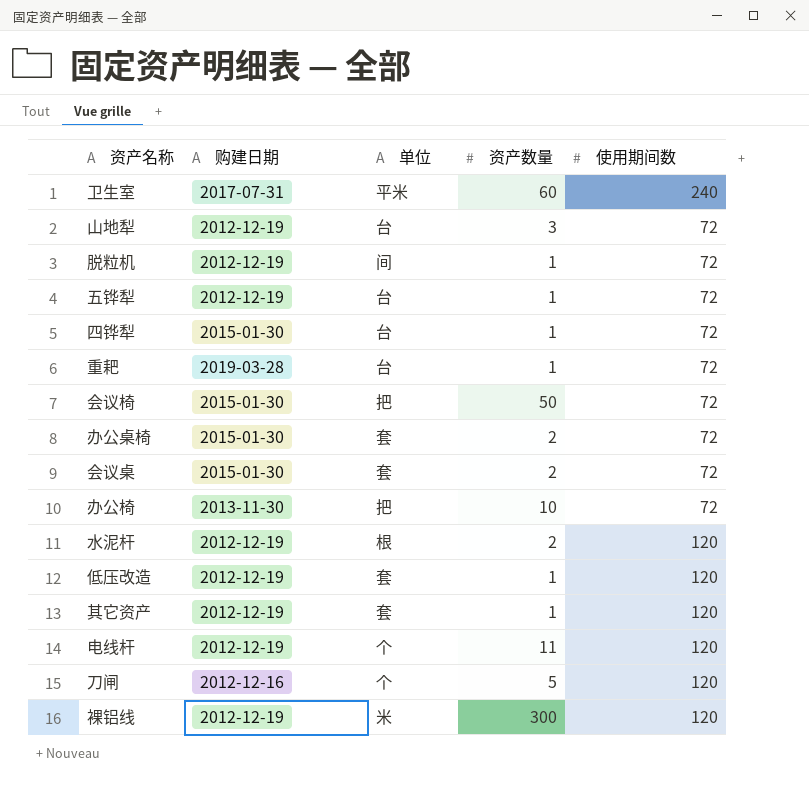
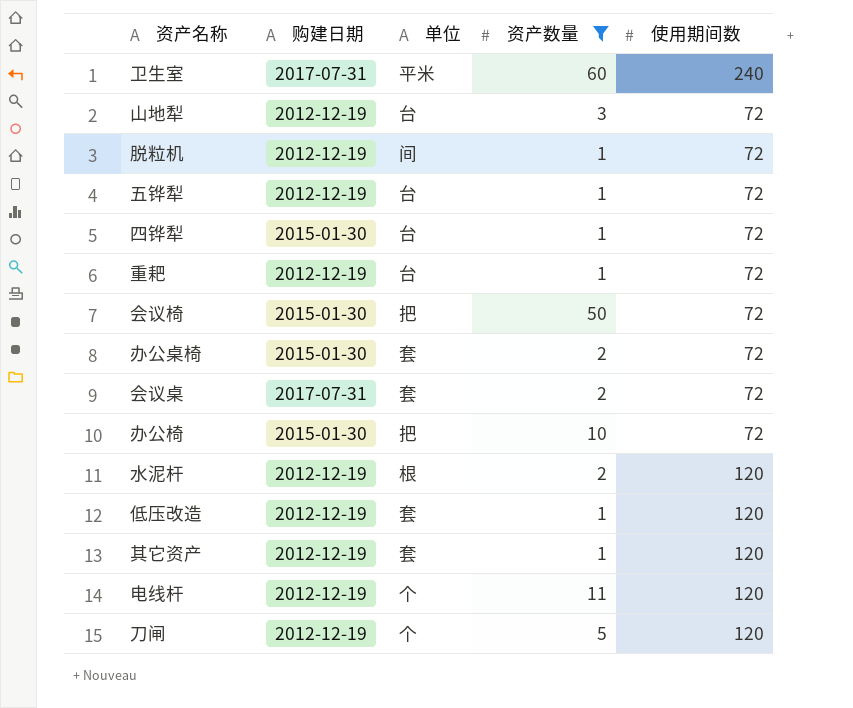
filter: none -> 资产数量 != 300
重耙 | 购建日期: 2019-03-28 -> 2012-12-19
会议桌 | 购建日期: 2015-01-30 -> 2017-07-31
办公椅 | 购建日期: 2013-11-30 -> 2015-01-30
刀闸 | 购建日期: 2012-12-16 -> 2012-12-19

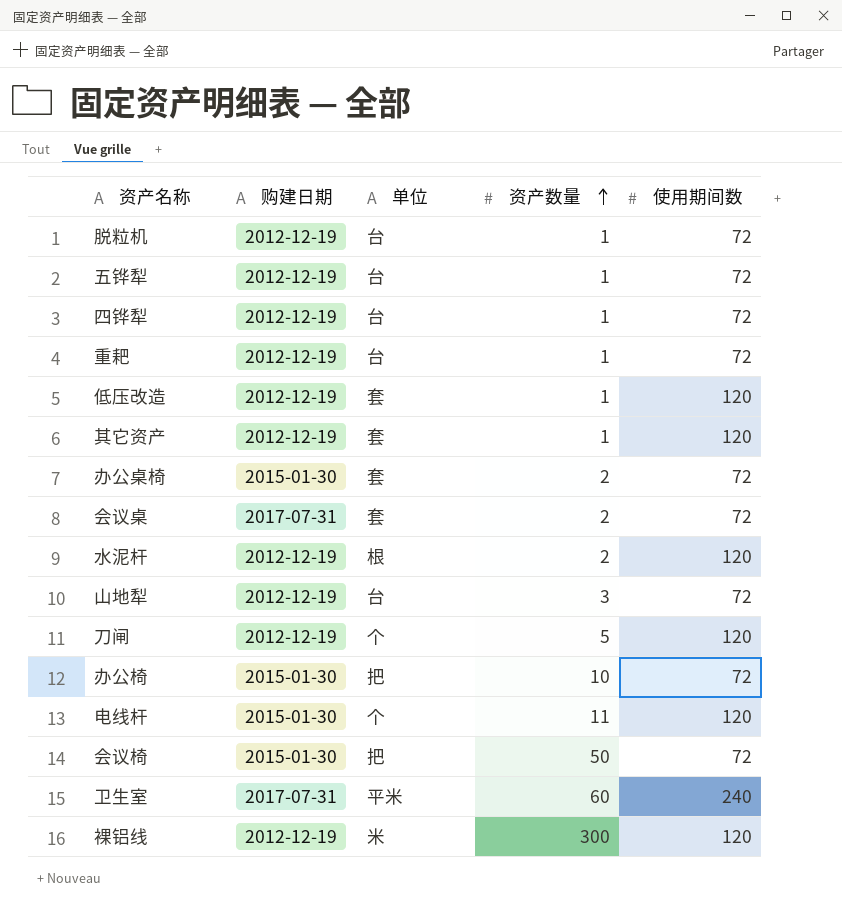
filter: 资产数量 != 300 -> none
row order: none -> 资产数量 ascending
脱粒机 | 单位: 间 -> 台
四铧犁 | 购建日期: 2015-01-30 -> 2012-12-19
电线杆 | 购建日期: 2012-12-19 -> 2015-01-30

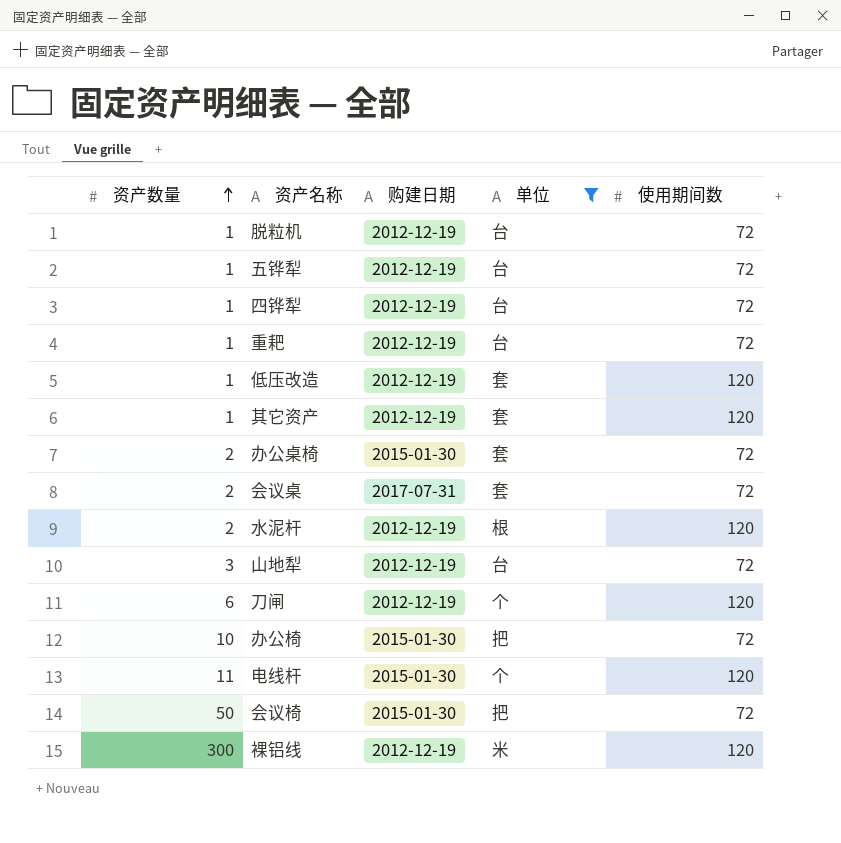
filter: none -> 单位 != 平米
column 资产数量 | position: 4 -> 1
刀闸 | 资产数量: 5 -> 6

